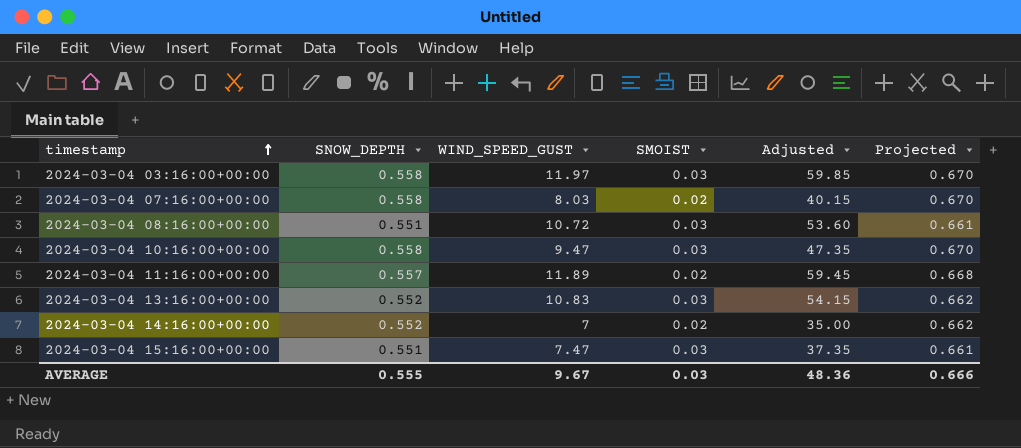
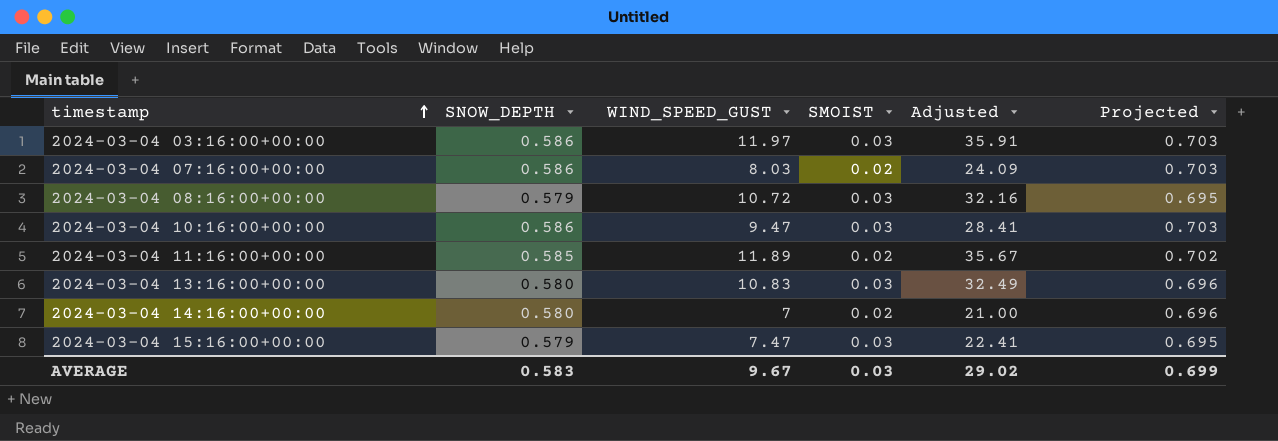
column Adjusted | formula: [WIND_SPEED_GUST] * 5 -> [WIND_SPEED_GUST] * 3
2024-03-04 03:16:00+00:00 | SNOW_DEPTH: 0.558 -> 0.586
2024-03-04 03:16:00+00:00 | Projected: 0.670 -> 0.703
2024-03-04 07:16:00+00:00 | SNOW_DEPTH: 0.558 -> 0.586
2024-03-04 07:16:00+00:00 | Projected: 0.670 -> 0.703
2024-03-04 08:16:00+00:00 | SNOW_DEPTH: 0.551 -> 0.579
2024-03-04 08:16:00+00:00 | Projected: 0.661 -> 0.695
2024-03-04 10:16:00+00:00 | SNOW_DEPTH: 0.558 -> 0.586
2024-03-04 10:16:00+00:00 | Projected: 0.670 -> 0.703
2024-03-04 11:16:00+00:00 | SNOW_DEPTH: 0.557 -> 0.585
2024-03-04 11:16:00+00:00 | Projected: 0.668 -> 0.702
2024-03-04 13:16:00+00:00 | SNOW_DEPTH: 0.552 -> 0.580
2024-03-04 13:16:00+00:00 | Projected: 0.662 -> 0.696
2024-03-04 14:16:00+00:00 | SNOW_DEPTH: 0.552 -> 0.580
2024-03-04 14:16:00+00:00 | Projected: 0.662 -> 0.696
2024-03-04 15:16:00+00:00 | SNOW_DEPTH: 0.551 -> 0.579
2024-03-04 15:16:00+00:00 | Projected: 0.661 -> 0.695
AVERAGE | SNOW_DEPTH: 0.555 -> 0.583
AVERAGE | Adjusted: 48.36 -> 29.02
AVERAGE | Projected: 0.666 -> 0.699

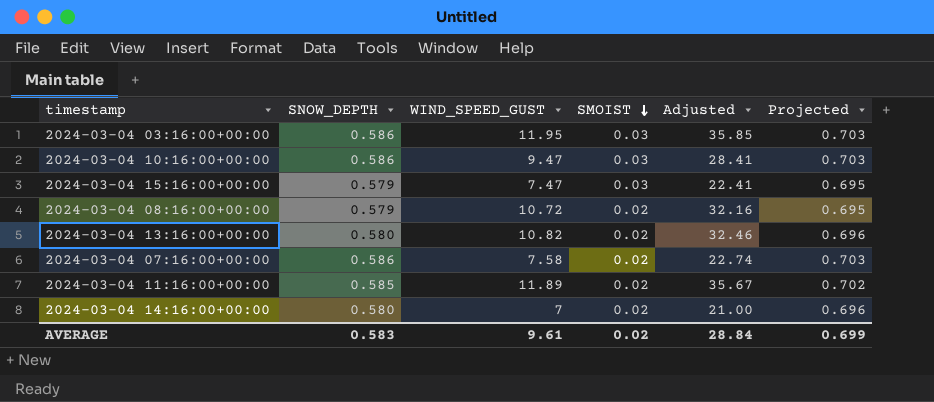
row order: timestamp ascending -> SMOIST descending
2024-03-04 03:16:00+00:00 | WIND_SPEED_GUST: 11.97 -> 11.95
2024-03-04 03:16:00+00:00 | Adjusted: 35.91 -> 35.85
2024-03-04 08:16:00+00:00 | SMOIST: 0.03 -> 0.02
2024-03-04 13:16:00+00:00 | WIND_SPEED_GUST: 10.83 -> 10.82
2024-03-04 13:16:00+00:00 | SMOIST: 0.03 -> 0.02
2024-03-04 13:16:00+00:00 | Adjusted: 32.49 -> 32.46
2024-03-04 07:16:00+00:00 | WIND_SPEED_GUST: 8.03 -> 7.58
2024-03-04 07:16:00+00:00 | Adjusted: 24.09 -> 22.74
AVERAGE | WIND_SPEED_GUST: 9.67 -> 9.61
AVERAGE | SMOIST: 0.03 -> 0.02
AVERAGE | Adjusted: 29.02 -> 28.84

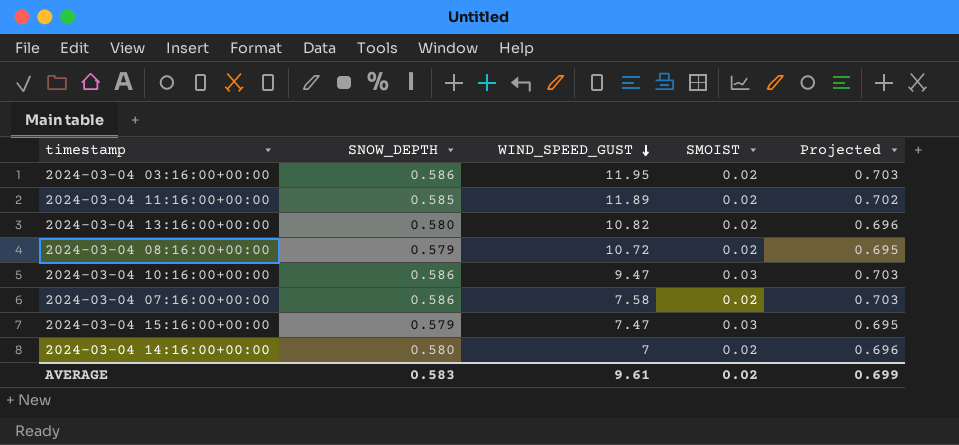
row order: SMOIST descending -> WIND_SPEED_GUST descending
column Adjusted | formula: [WIND_SPEED_GUST] * 3 -> none
2024-03-04 03:16:00+00:00 | SMOIST: 0.03 -> 0.02

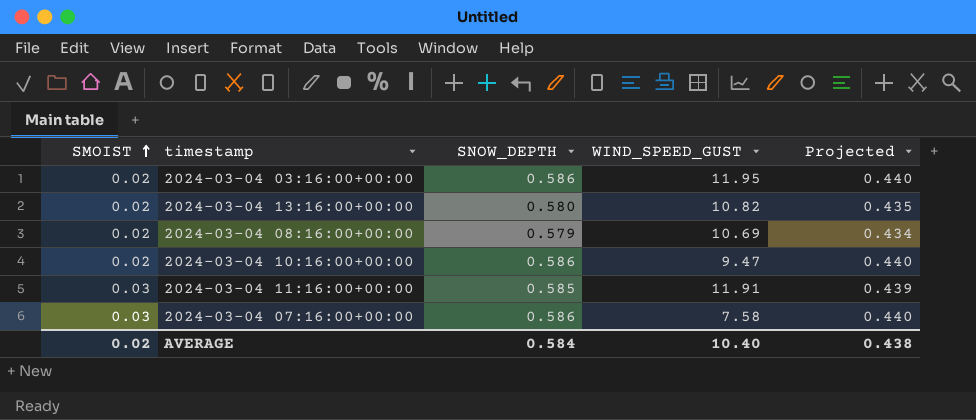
row order: WIND_SPEED_GUST descending -> SMOIST ascending
column SMOIST | position: 4 -> 1
column Projected | formula: [SNOW_DEPTH] * 1.2 -> [SNOW_DEPTH] * 0.75
row 2024-03-04 15:16:00+00:00: 0.579 | 7.47 | 0.03 | 0.695 -> none
row 2024-03-04 14:16:00+00:00: 0.580 | 7 | 0.02 | 0.696 -> none
2024-03-04 08:16:00+00:00 | WIND_SPEED_GUST: 10.72 -> 10.69
2024-03-04 10:16:00+00:00 | SMOIST: 0.03 -> 0.02
2024-03-04 11:16:00+00:00 | SMOIST: 0.02 -> 0.03
2024-03-04 11:16:00+00:00 | WIND_SPEED_GUST: 11.89 -> 11.91
2024-03-04 07:16:00+00:00 | SMOIST: 0.02 -> 0.03
AVERAGE | SNOW_DEPTH: 0.583 -> 0.584
AVERAGE | WIND_SPEED_GUST: 9.61 -> 10.40
AVERAGE | Projected: 0.699 -> 0.438

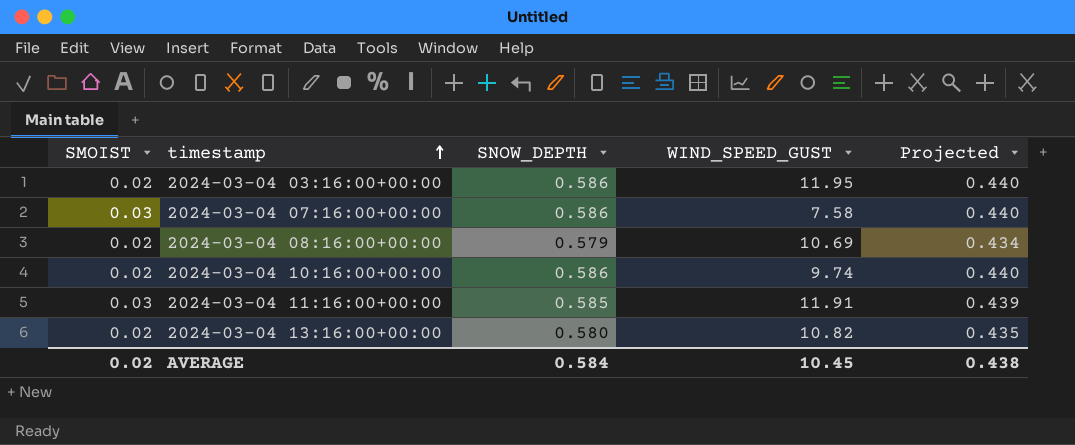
row order: SMOIST ascending -> timestamp ascending
2024-03-04 10:16:00+00:00 | WIND_SPEED_GUST: 9.47 -> 9.74
AVERAGE | WIND_SPEED_GUST: 10.40 -> 10.45

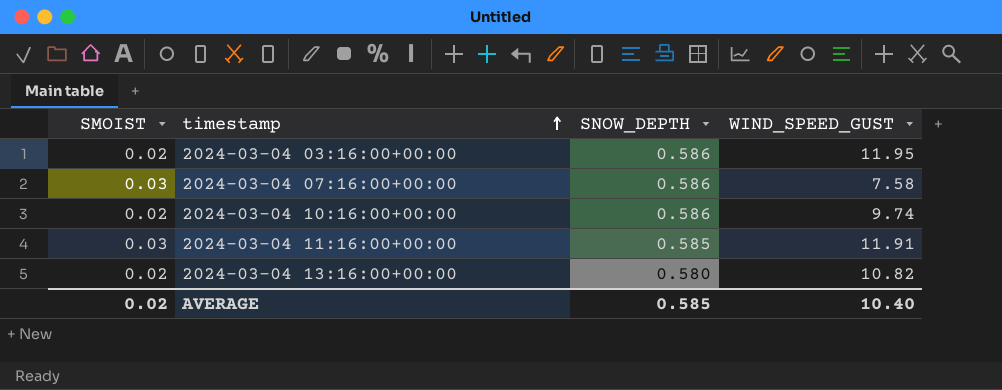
column Projected | formula: [SNOW_DEPTH] * 0.75 -> none
row 2024-03-04 08:16:00+00:00: 0.02 | 0.579 | 10.69 | 0.434 -> none
AVERAGE | SNOW_DEPTH: 0.584 -> 0.585
AVERAGE | WIND_SPEED_GUST: 10.45 -> 10.40

